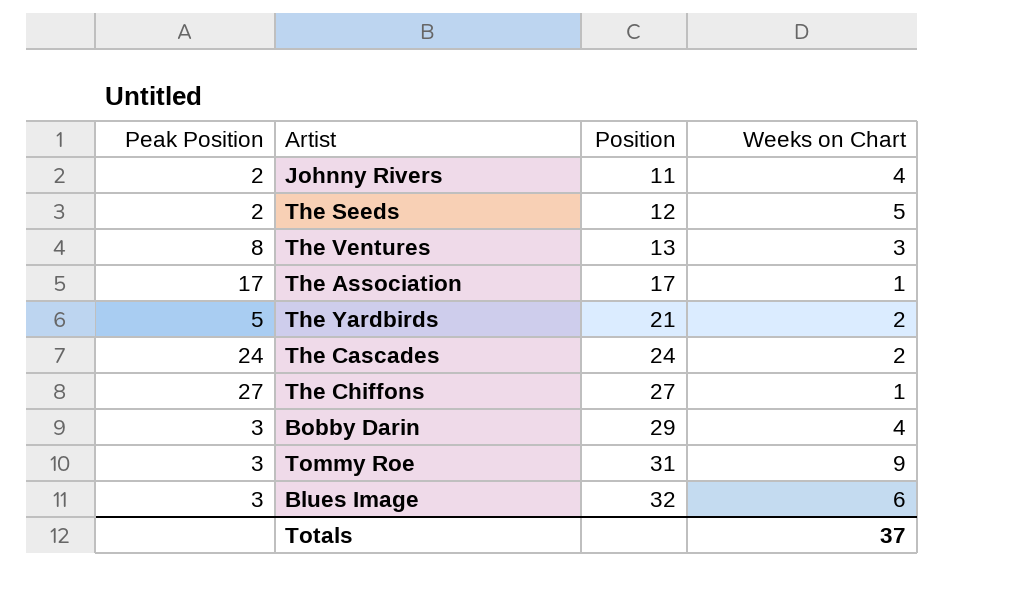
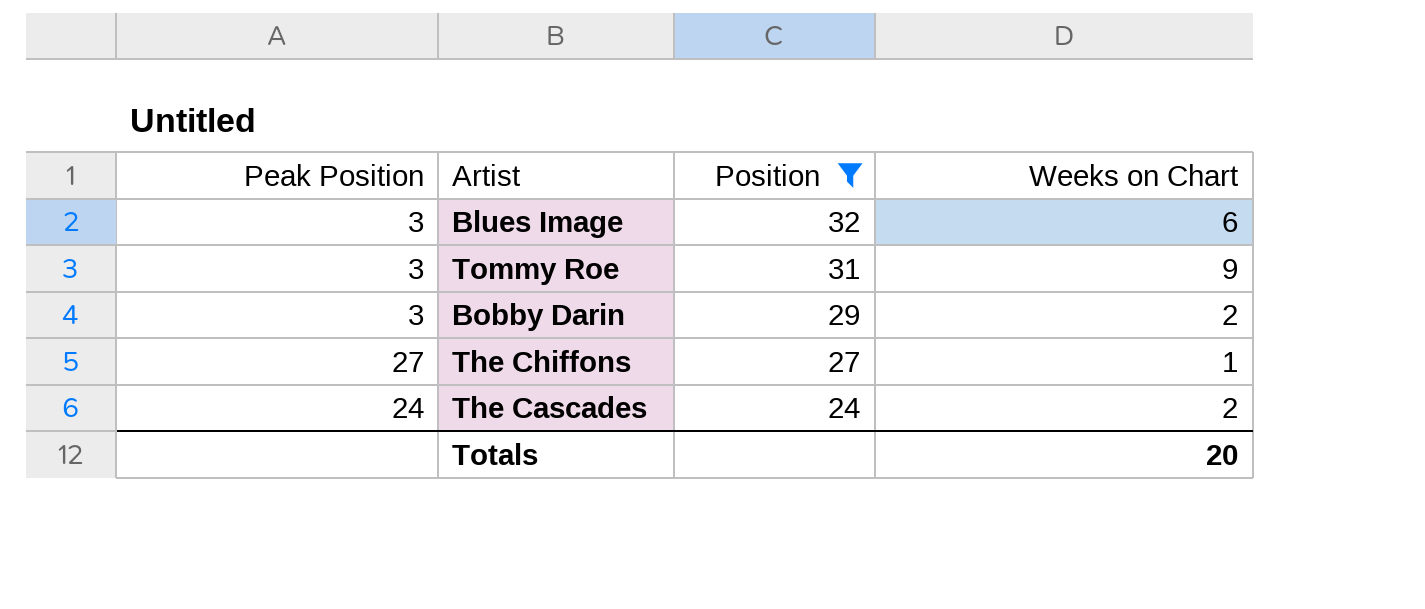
filter: none -> Position >= 24
row order: Position ascending -> Position descending
Bobby Darin | Weeks on Chart: 4 -> 2
Totals | Weeks on Chart: 37 -> 20

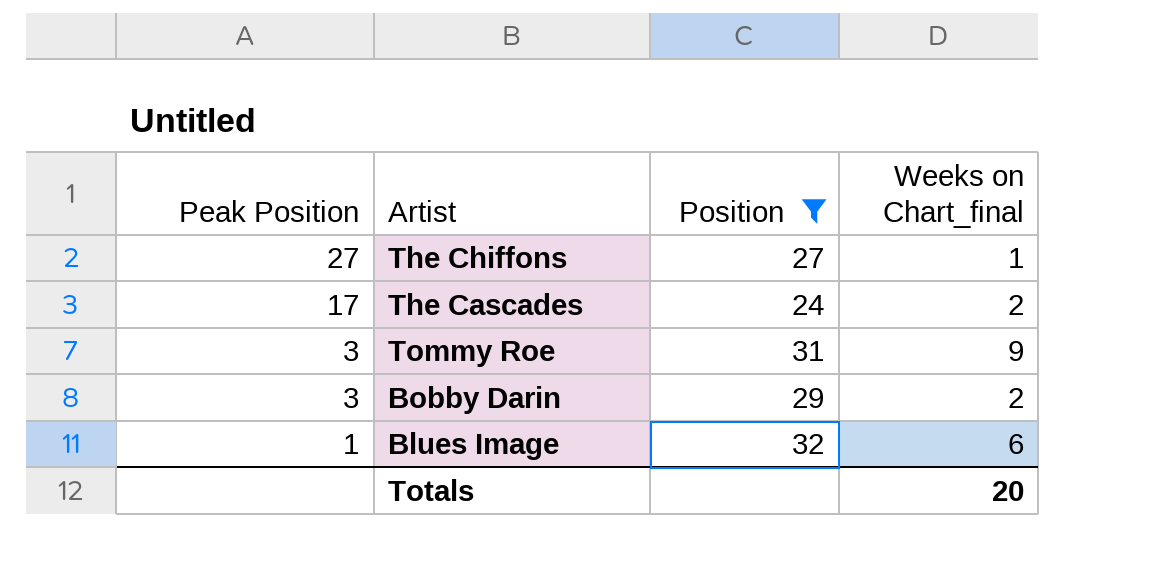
row order: Position descending -> Peak Position descending
column name: Weeks on Chart -> Weeks on Chart_final
The Cascades | Peak Position: 24 -> 17
Blues Image | Peak Position: 3 -> 1

